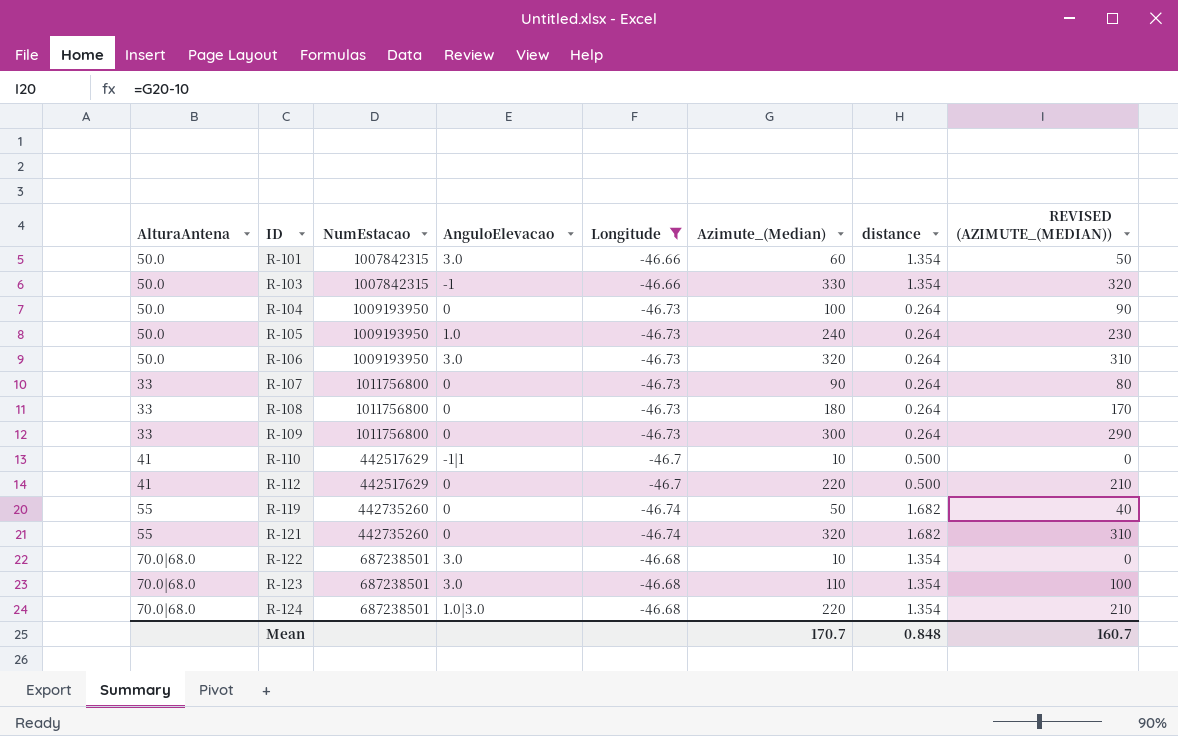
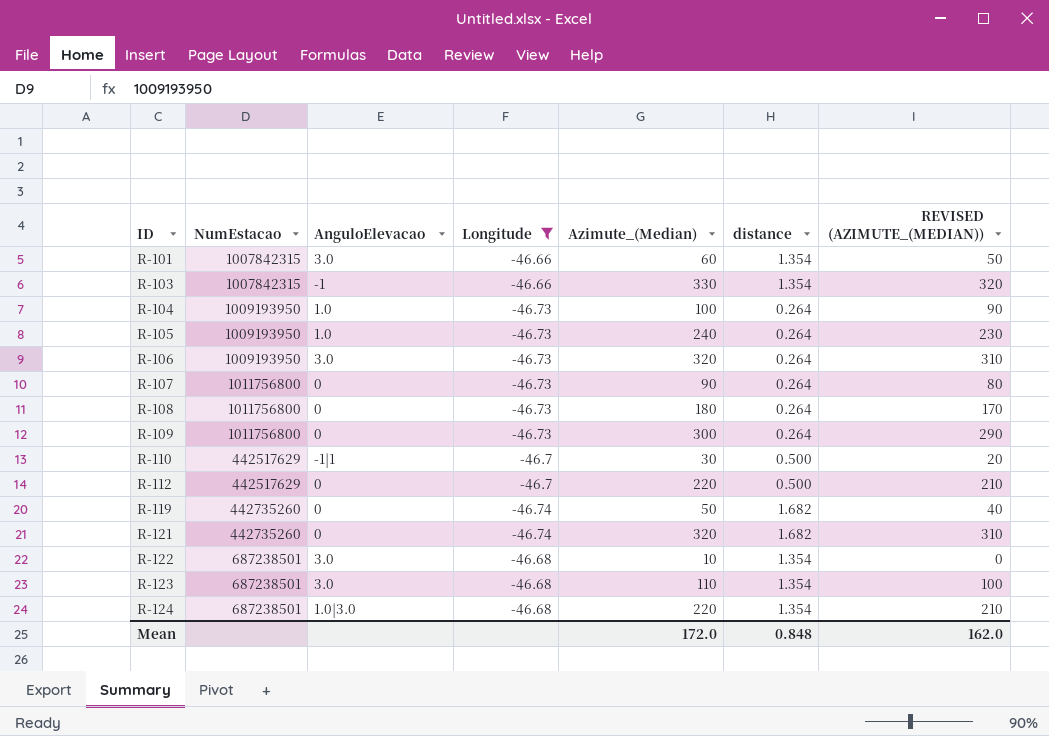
column AlturaAntena | position: 1 -> none
R-104 | AnguloElevacao: 0 -> 1.0
R-110 | Azimute_(Median): 10 -> 30
R-110 | REVISED (AZIMUTE_(MEDIAN)): 0 -> 20
Mean | Azimute_(Median): 170.7 -> 172.0
Mean | REVISED (AZIMUTE_(MEDIAN)): 160.7 -> 162.0

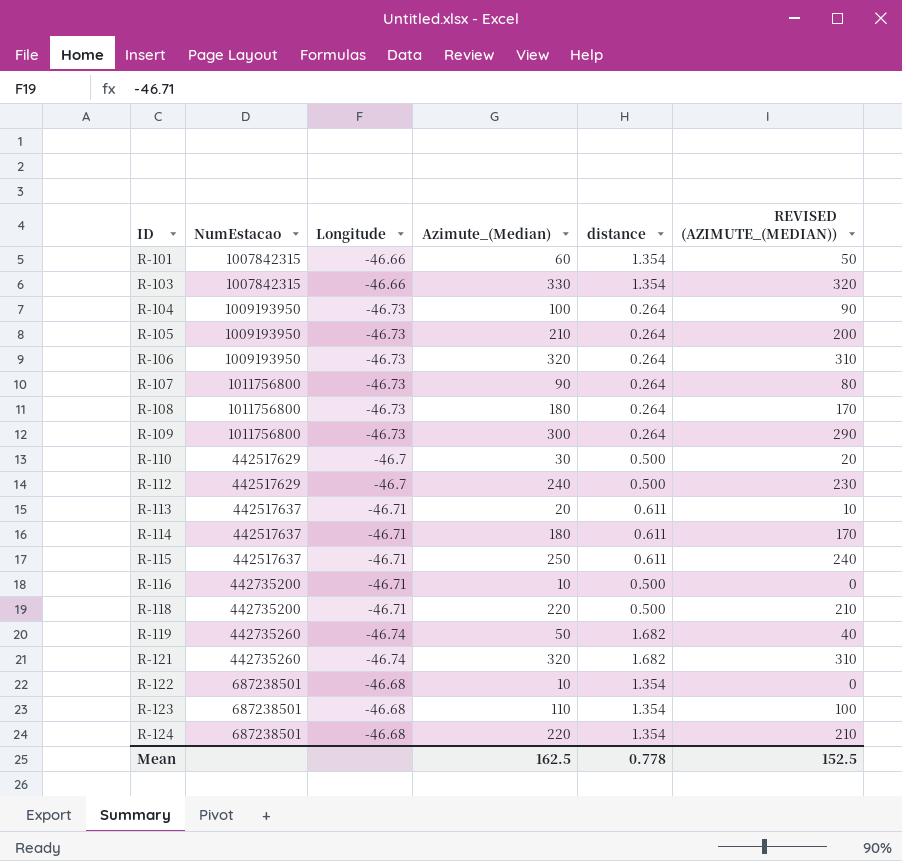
filter: Longitude != -46.71 -> none
column AnguloElevacao | position: 3 -> none
R-105 | Azimute_(Median): 240 -> 210
R-105 | REVISED (AZIMUTE_(MEDIAN)): 230 -> 200
R-112 | Azimute_(Median): 220 -> 240
R-112 | REVISED (AZIMUTE_(MEDIAN)): 210 -> 230
Mean | Azimute_(Median): 172.0 -> 162.5
Mean | distance: 0.848 -> 0.778
Mean | REVISED (AZIMUTE_(MEDIAN)): 162.0 -> 152.5

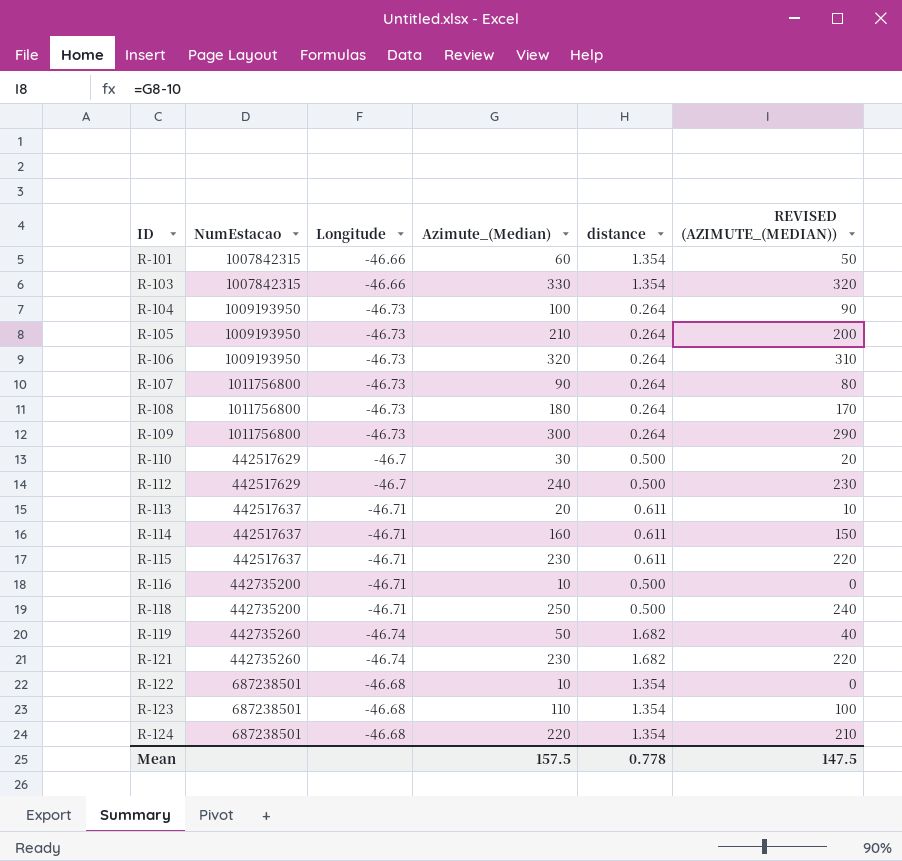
R-114 | Azimute_(Median): 180 -> 160
R-114 | REVISED (AZIMUTE_(MEDIAN)): 170 -> 150
R-115 | Azimute_(Median): 250 -> 230
R-115 | REVISED (AZIMUTE_(MEDIAN)): 240 -> 220
R-118 | Azimute_(Median): 220 -> 250
R-118 | REVISED (AZIMUTE_(MEDIAN)): 210 -> 240
R-121 | Azimute_(Median): 320 -> 230
R-121 | REVISED (AZIMUTE_(MEDIAN)): 310 -> 220
Mean | Azimute_(Median): 162.5 -> 157.5
Mean | REVISED (AZIMUTE_(MEDIAN)): 152.5 -> 147.5

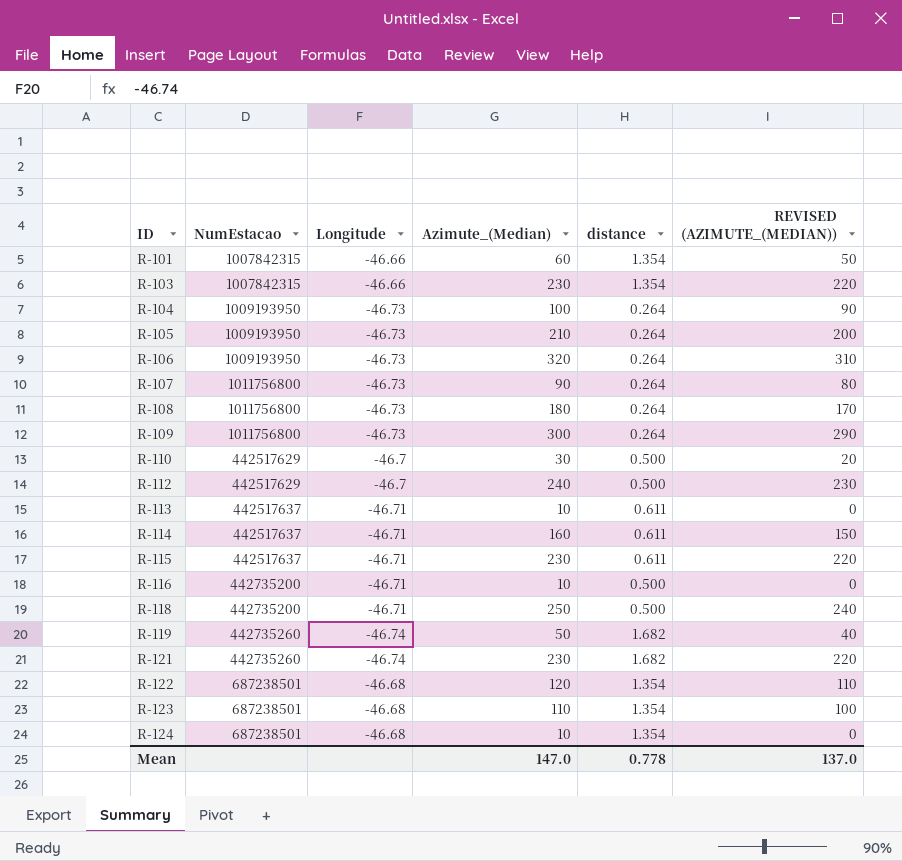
R-103 | Azimute_(Median): 330 -> 230
R-103 | REVISED (AZIMUTE_(MEDIAN)): 320 -> 220
R-113 | Azimute_(Median): 20 -> 10
R-113 | REVISED (AZIMUTE_(MEDIAN)): 10 -> 0
R-122 | Azimute_(Median): 10 -> 120
R-122 | REVISED (AZIMUTE_(MEDIAN)): 0 -> 110
R-124 | Azimute_(Median): 220 -> 10
R-124 | REVISED (AZIMUTE_(MEDIAN)): 210 -> 0
Mean | Azimute_(Median): 157.5 -> 147.0
Mean | REVISED (AZIMUTE_(MEDIAN)): 147.5 -> 137.0

